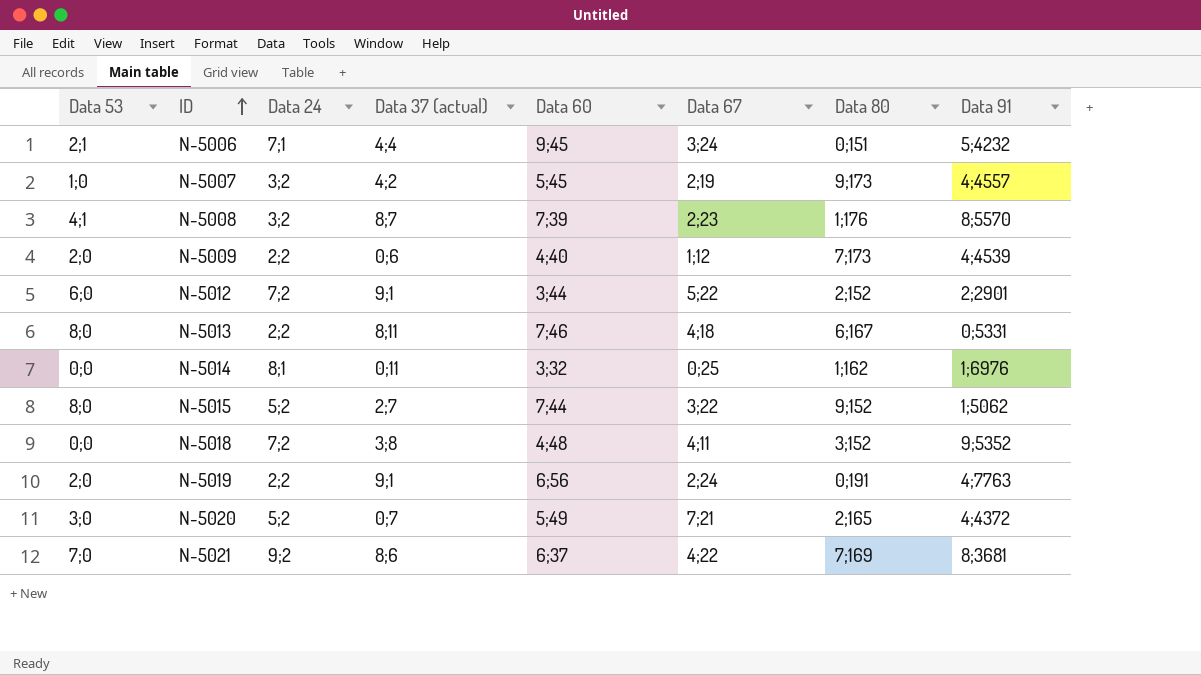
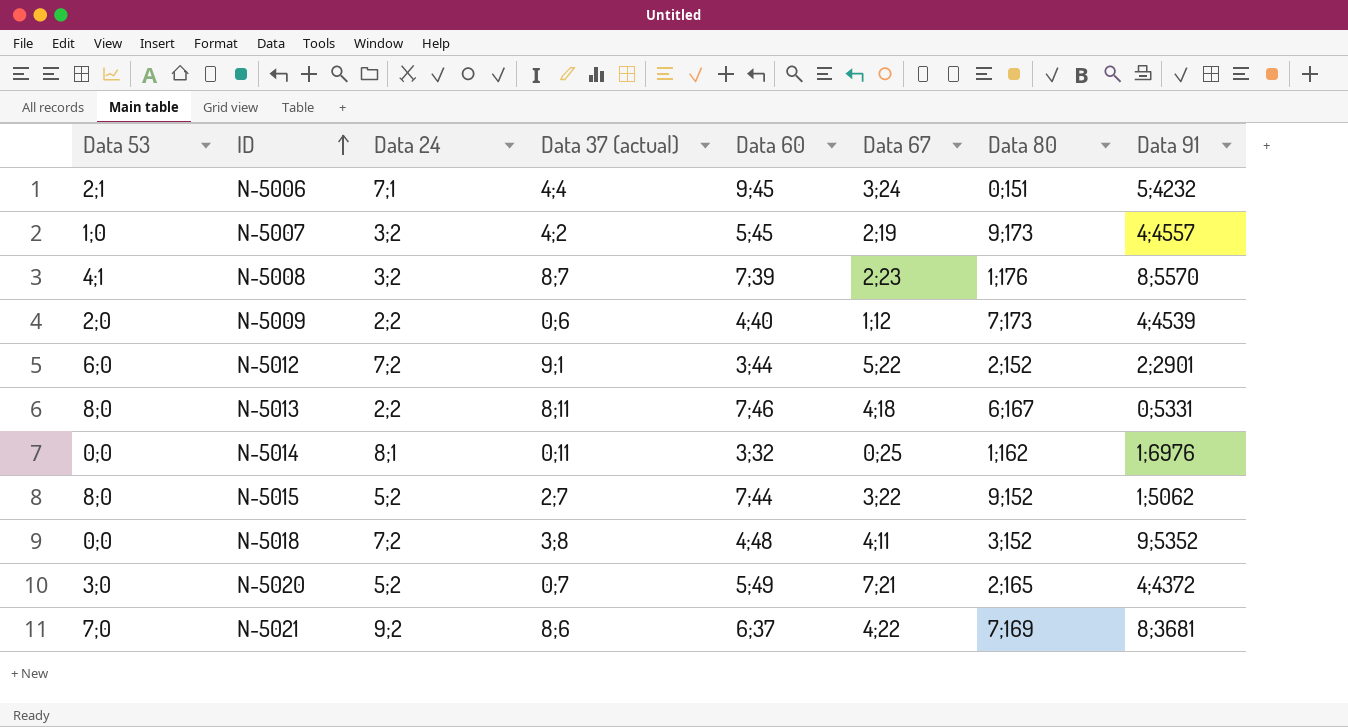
row N-5019: 2;0 | 2;2 | 9;1 | 6;56 | 2;24 | 0;191 | 4;7763 -> none

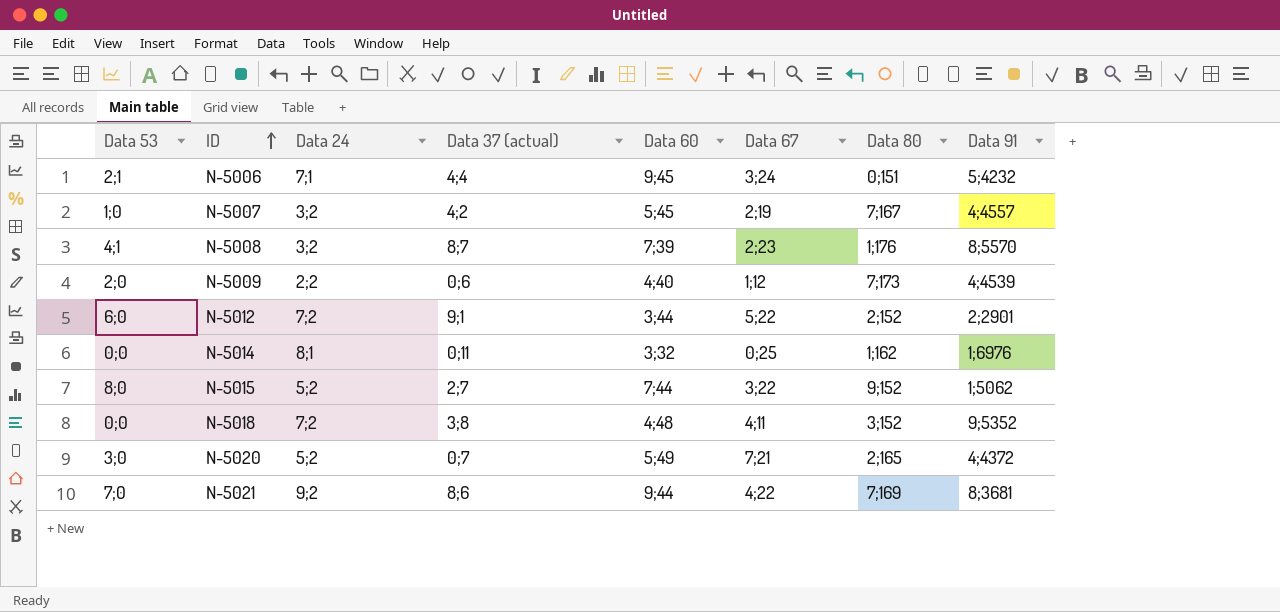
row N-5013: 8;0 | 2;2 | 8;11 | 7;46 | 4;18 | 6;167 | 0;5331 -> none
N-5007 | Data 80: 9;173 -> 7;167
N-5021 | Data 60: 6;37 -> 9;44

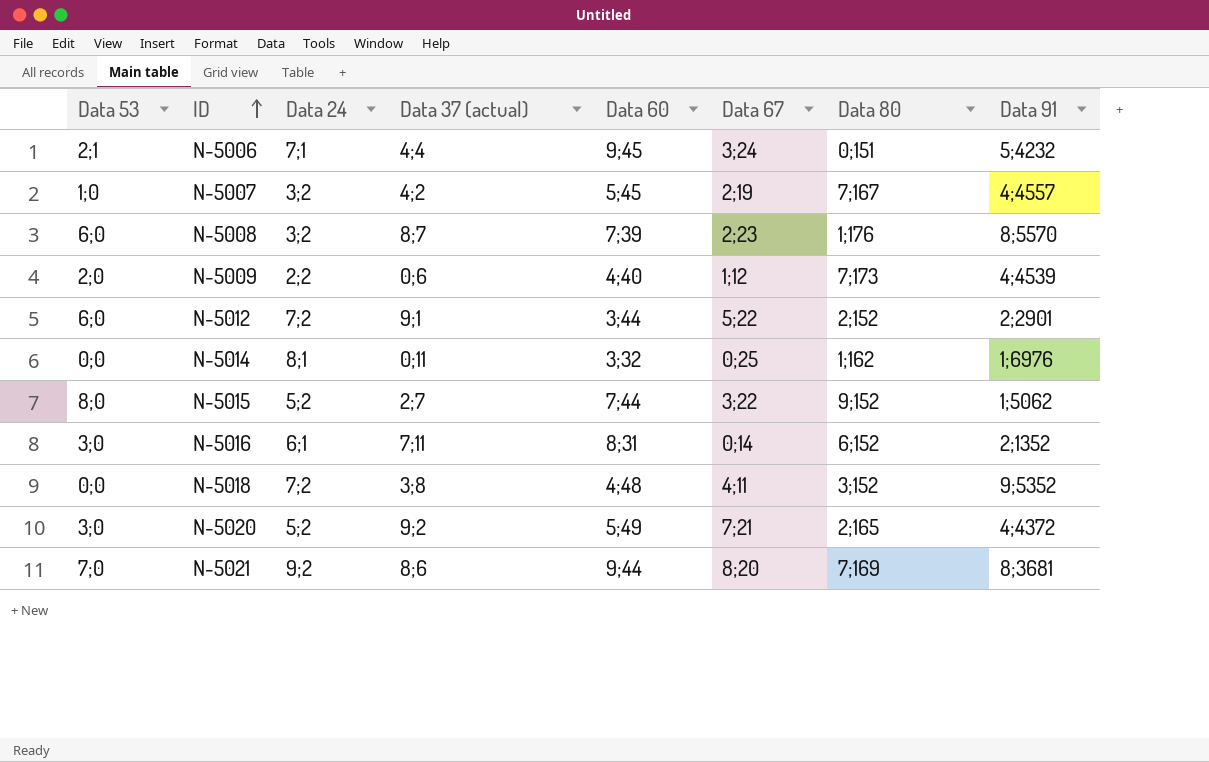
N-5008 | Data 53: 4;1 -> 6;0
row N-5016: none -> 3;0 | 6;1 | 7;11 | 8;31 | 0;14 | 6;152 | 2;1352
N-5020 | Data 37 (actual): 0;7 -> 9;2
N-5021 | Data 67: 4;22 -> 8;20

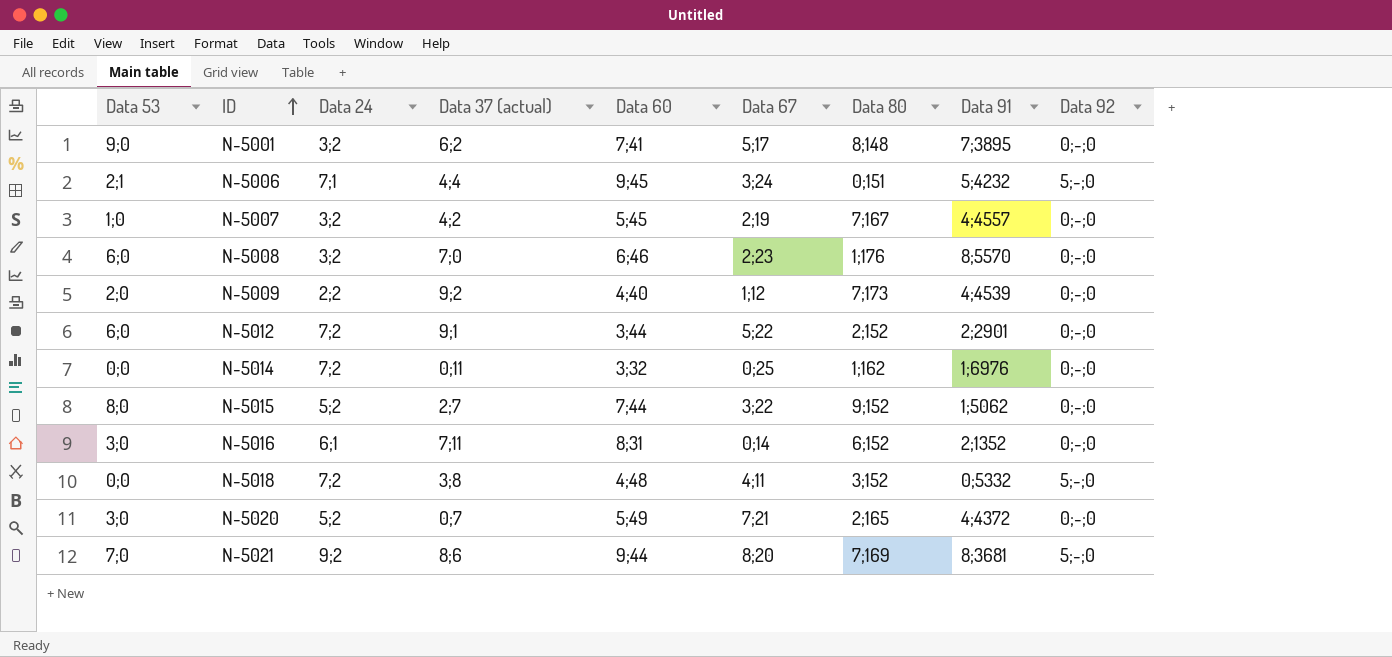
column Data 92 | position: none -> 9
row N-5001: none -> 9;0 | 3;2 | 6;2 | 7;41 | 5;17 | 8;148 | 7;3895 | 0;-;0
N-5008 | Data 37 (actual): 8;7 -> 7;0
N-5008 | Data 60: 7;39 -> 6;46
N-5009 | Data 37 (actual): 0;6 -> 9;2
N-5014 | Data 24: 8;1 -> 7;2
N-5018 | Data 91: 9;5352 -> 0;5332
N-5020 | Data 37 (actual): 9;2 -> 0;7

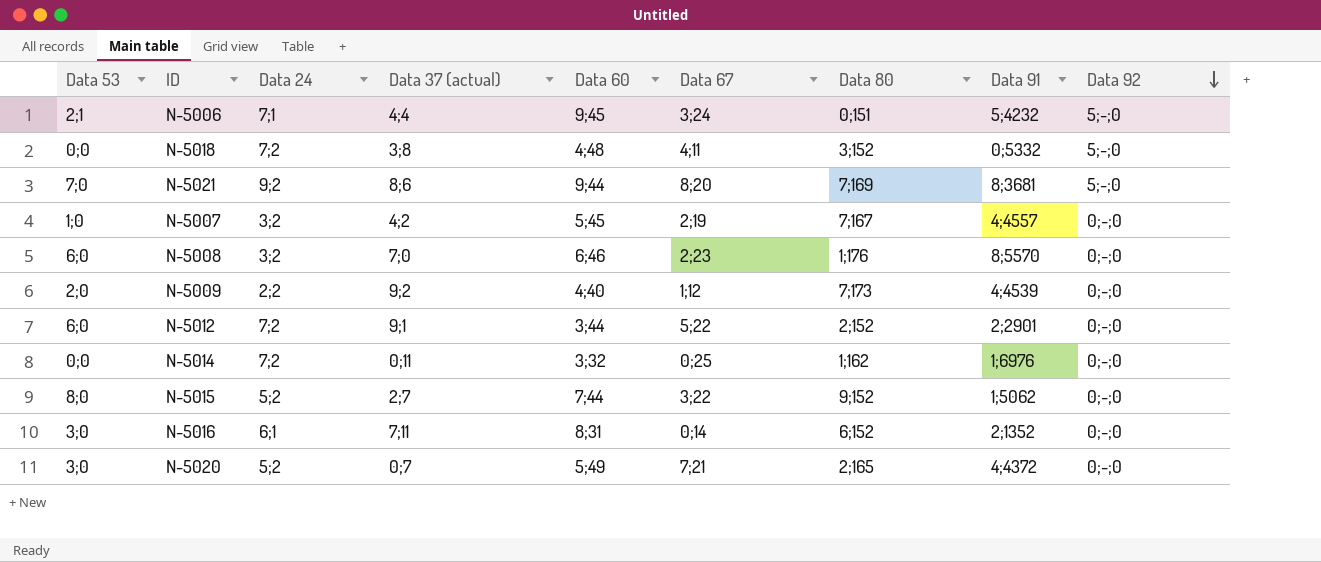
row order: ID ascending -> Data 92 descending
row N-5001: 9;0 | 3;2 | 6;2 | 7;41 | 5;17 | 8;148 | 7;3895 | 0;-;0 -> none

